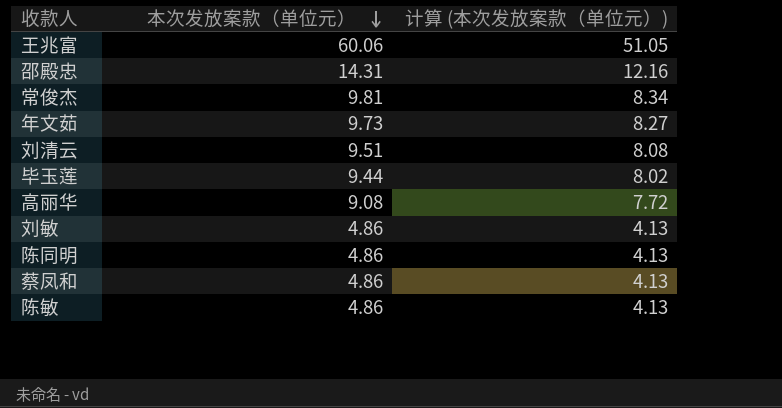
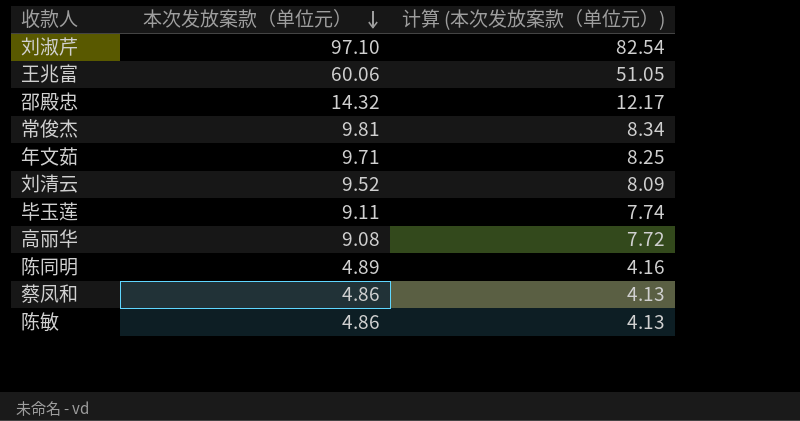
row 刘敏: 4.86 | 4.13 -> none
row 刘淑芹: none -> 97.10 | 82.54
邵殿忠 | 本次发放案款（单位元）: 14.31 -> 14.32
邵殿忠 | 计算 (本次发放案款（单位元）): 12.16 -> 12.17
年文茹 | 本次发放案款（单位元）: 9.73 -> 9.71
年文茹 | 计算 (本次发放案款（单位元）): 8.27 -> 8.25
刘清云 | 本次发放案款（单位元）: 9.51 -> 9.52
刘清云 | 计算 (本次发放案款（单位元）): 8.08 -> 8.09
毕玉莲 | 本次发放案款（单位元）: 9.44 -> 9.11
毕玉莲 | 计算 (本次发放案款（单位元）): 8.02 -> 7.74
陈同明 | 本次发放案款（单位元）: 4.86 -> 4.89
陈同明 | 计算 (本次发放案款（单位元）): 4.13 -> 4.16

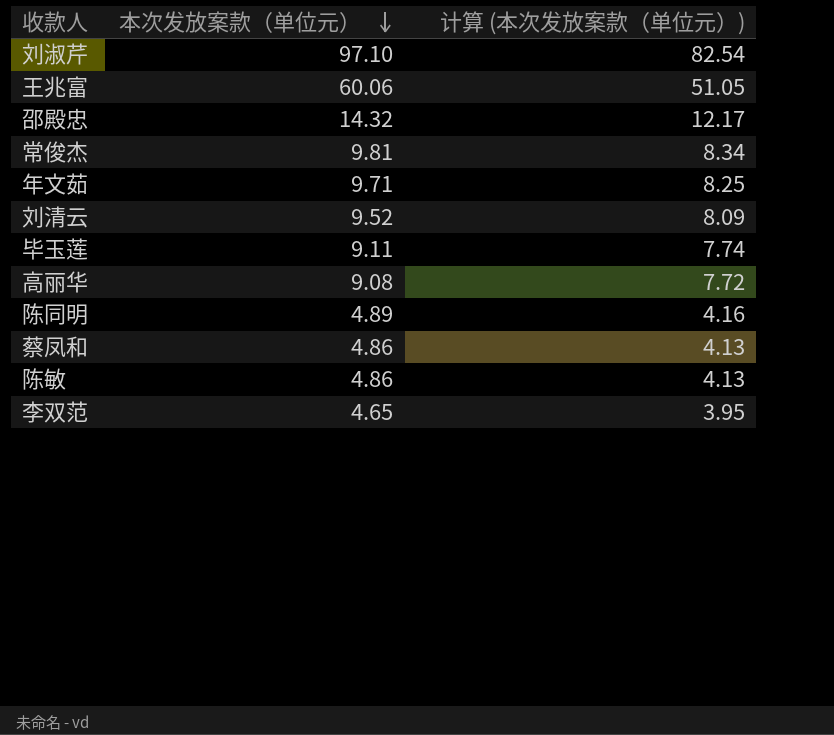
row 李双范: none -> 4.65 | 3.95

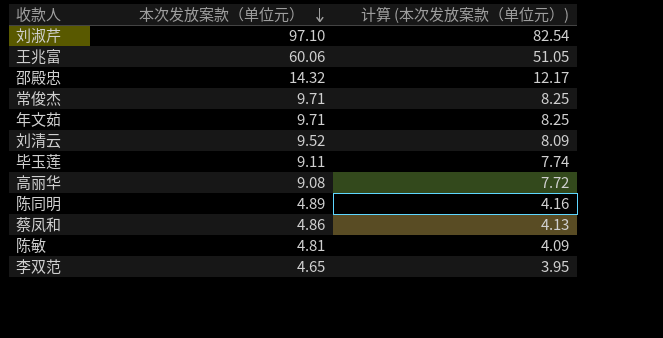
常俊杰 | 本次发放案款（单位元）: 9.81 -> 9.71
常俊杰 | 计算 (本次发放案款（单位元）): 8.34 -> 8.25
陈敏 | 本次发放案款（单位元）: 4.86 -> 4.81
陈敏 | 计算 (本次发放案款（单位元）): 4.13 -> 4.09

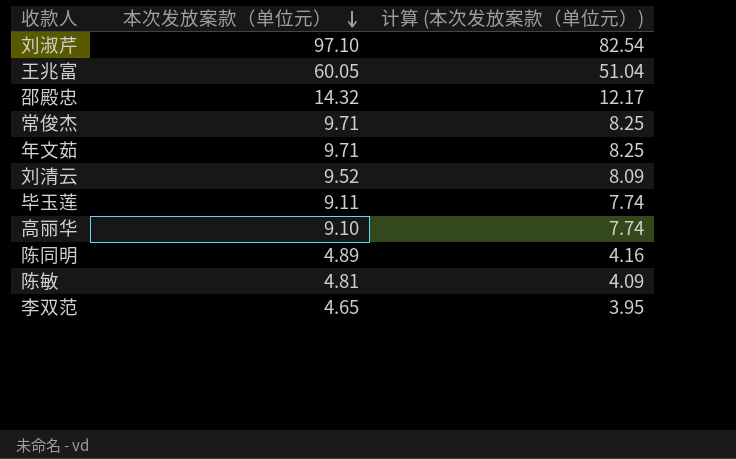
row 蔡凤和: 4.86 | 4.13 -> none
王兆富 | 本次发放案款（单位元）: 60.06 -> 60.05
王兆富 | 计算 (本次发放案款（单位元）): 51.05 -> 51.04
高丽华 | 本次发放案款（单位元）: 9.08 -> 9.10
高丽华 | 计算 (本次发放案款（单位元）): 7.72 -> 7.74

